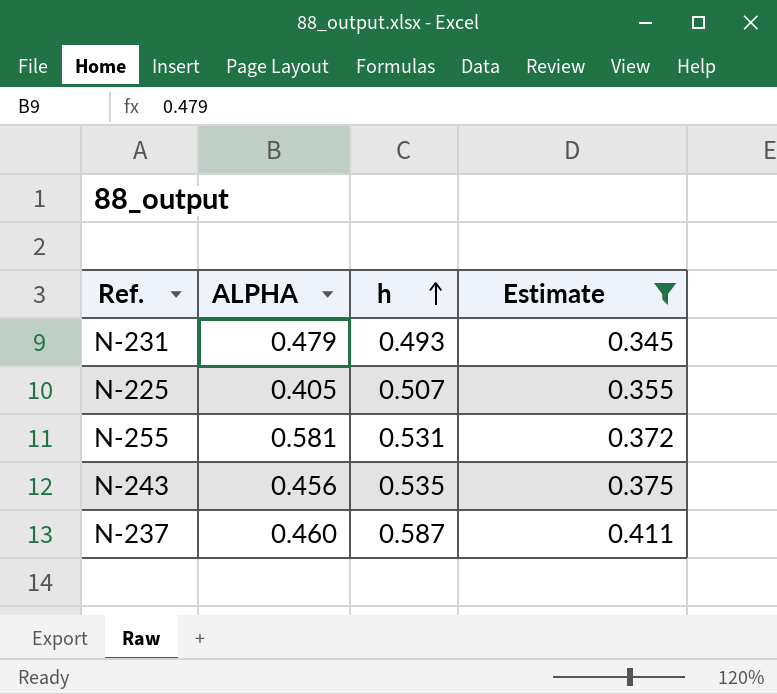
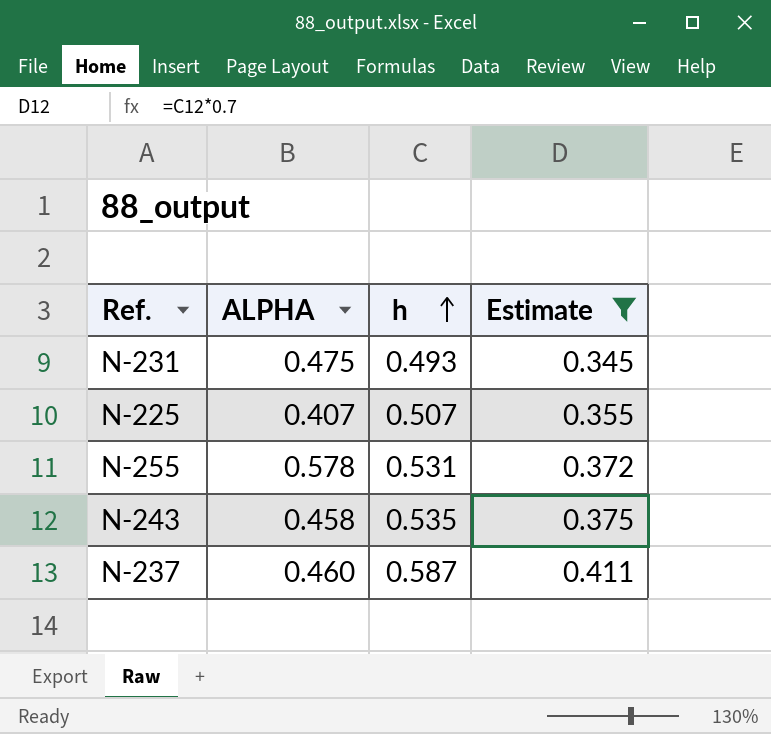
N-231 | ALPHA: 0.479 -> 0.475
N-225 | ALPHA: 0.405 -> 0.407
N-255 | ALPHA: 0.581 -> 0.578
N-243 | ALPHA: 0.456 -> 0.458

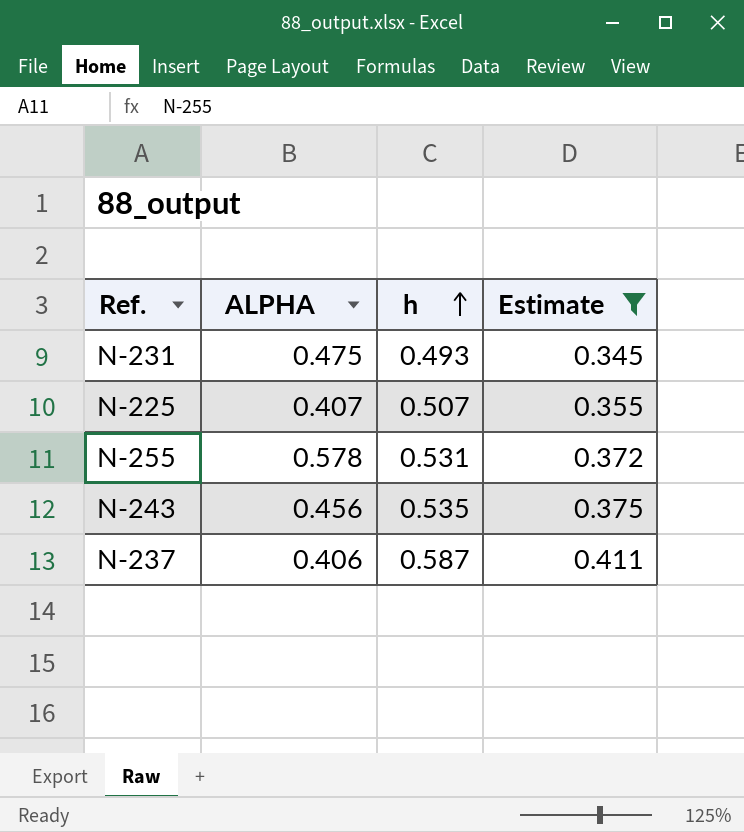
N-243 | ALPHA: 0.458 -> 0.456
N-237 | ALPHA: 0.460 -> 0.406

